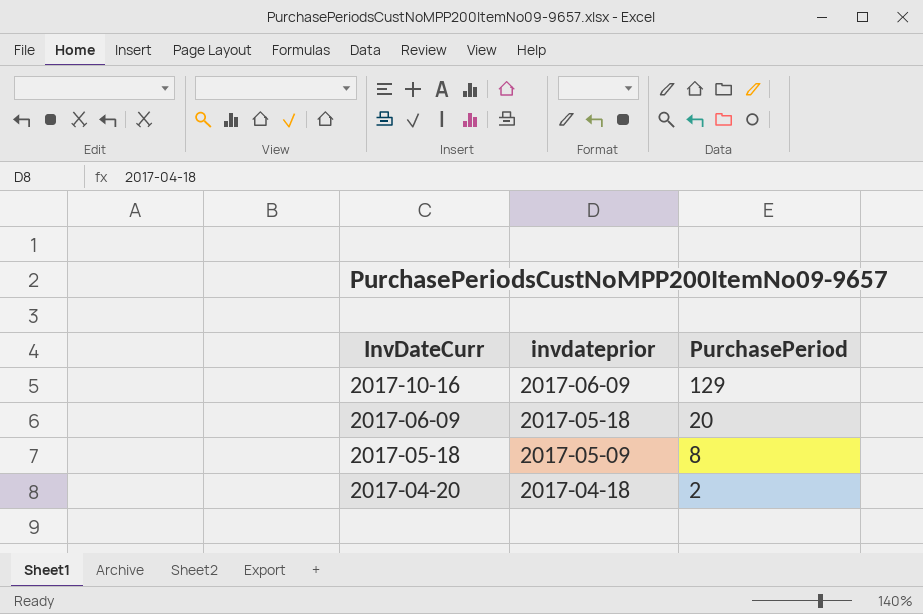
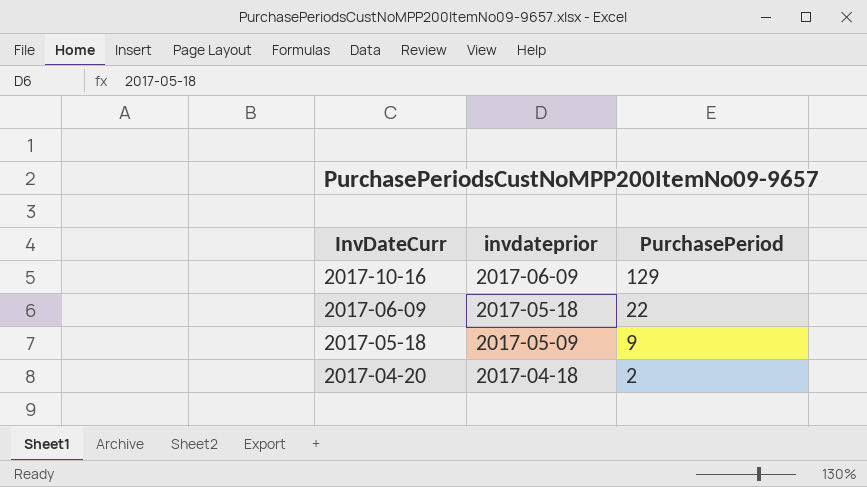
2017-06-09 | PurchasePeriod: 20 -> 22
2017-05-18 | PurchasePeriod: 8 -> 9

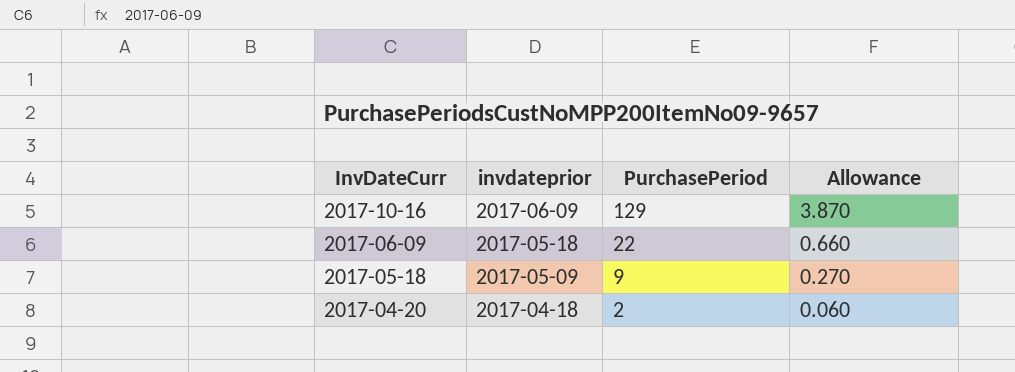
column Allowance | formula: none -> [PurchasePeriod] * 0.03

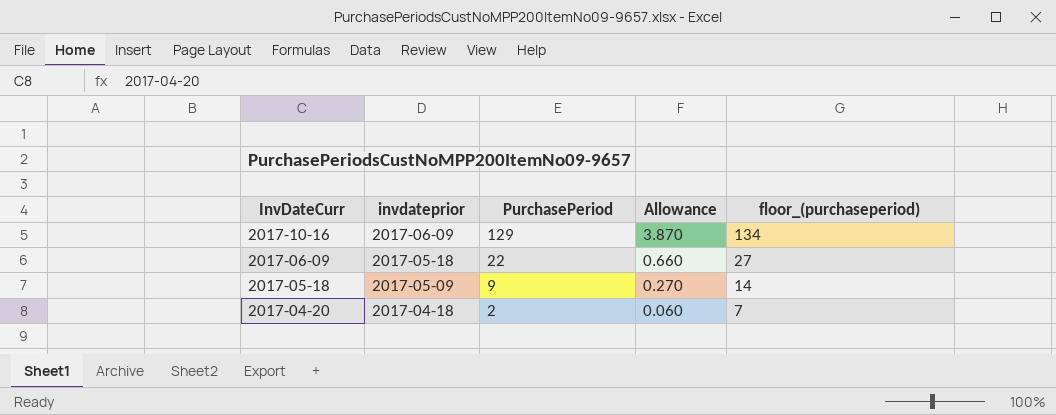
column floor_(purchaseperiod) | formula: none -> [PurchasePeriod] + 5

